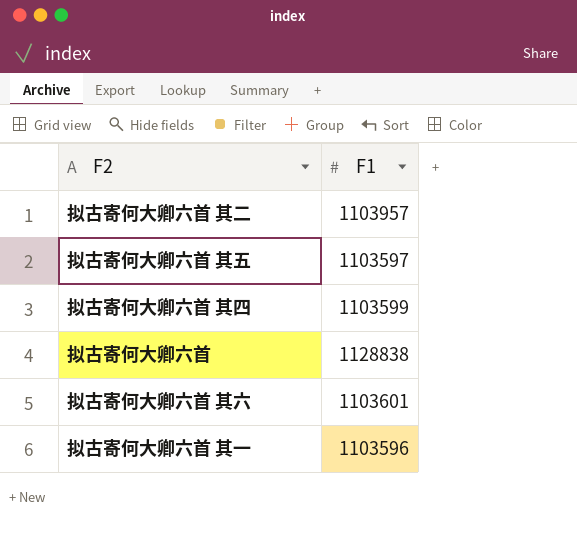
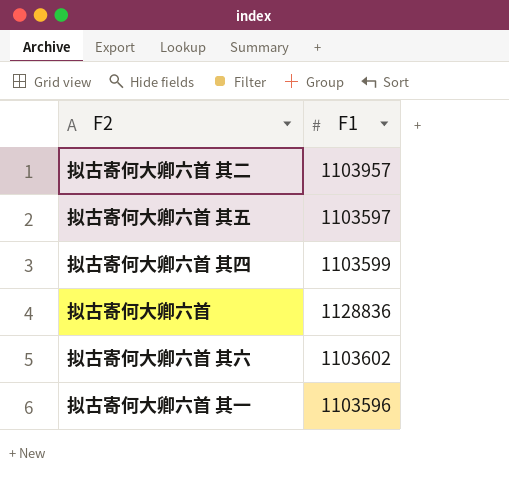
拟古寄何大卿六首 | F1: 1128838 -> 1128836
拟古寄何大卿六首 其六 | F1: 1103601 -> 1103602

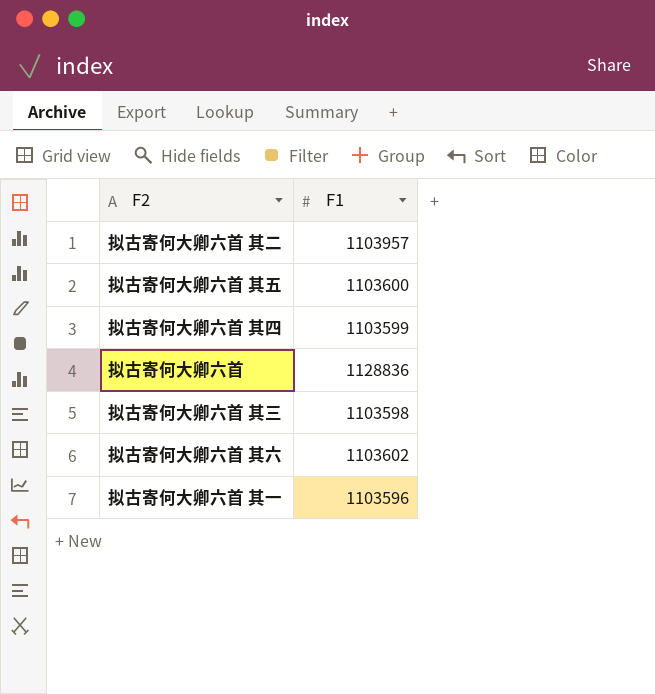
拟古寄何大卿六首 其五 | F1: 1103597 -> 1103600
row 拟古寄何大卿六首 其三: none -> 1103598

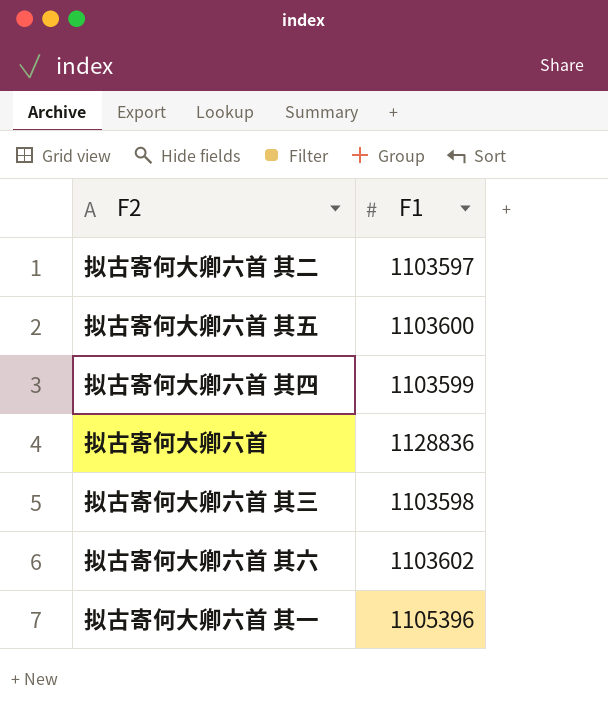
拟古寄何大卿六首 其二 | F1: 1103957 -> 1103597
拟古寄何大卿六首 其一 | F1: 1103596 -> 1105396

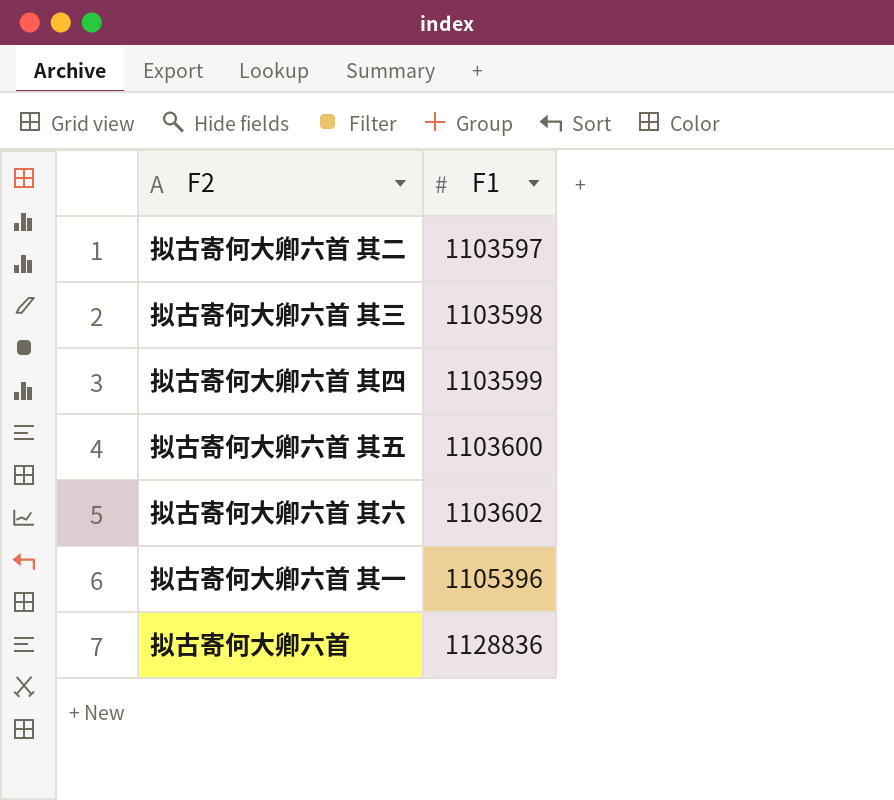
row order: none -> F1 ascending

